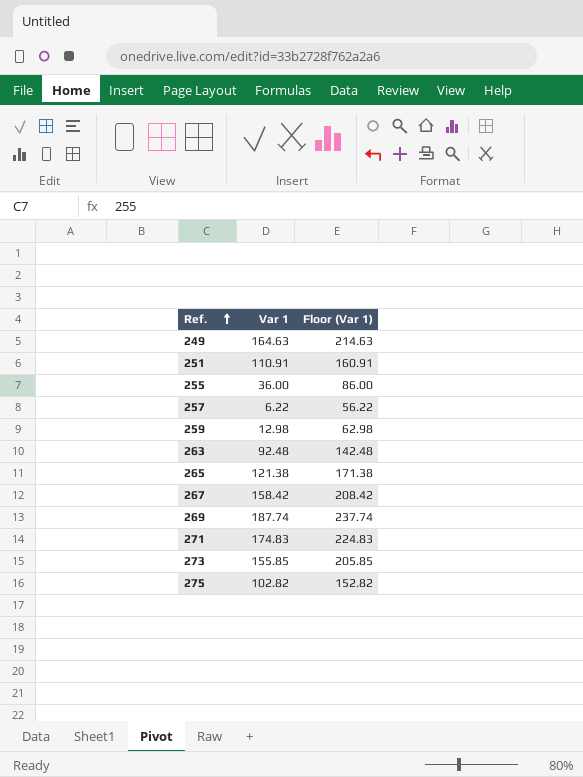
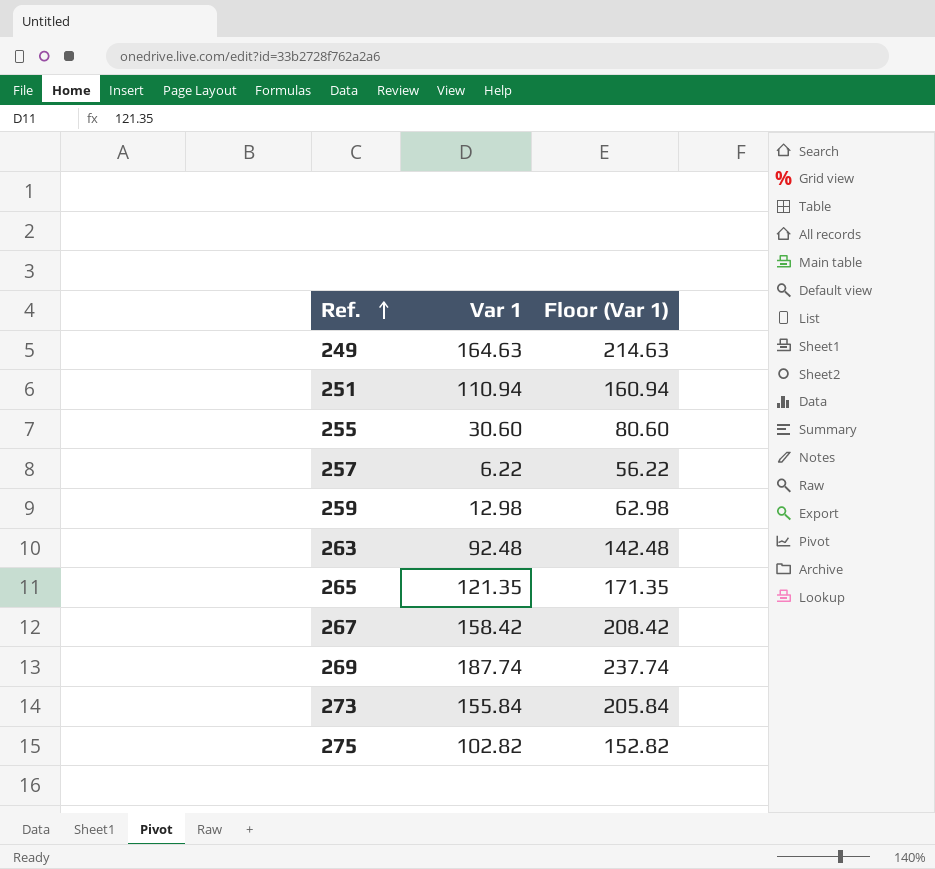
row 271: 174.83 | 224.83 -> none
251 | Var 1: 110.91 -> 110.94
251 | Floor (Var 1): 160.91 -> 160.94
255 | Var 1: 36.00 -> 30.60
255 | Floor (Var 1): 86.00 -> 80.60
265 | Var 1: 121.38 -> 121.35
265 | Floor (Var 1): 171.38 -> 171.35
273 | Var 1: 155.85 -> 155.84
273 | Floor (Var 1): 205.85 -> 205.84

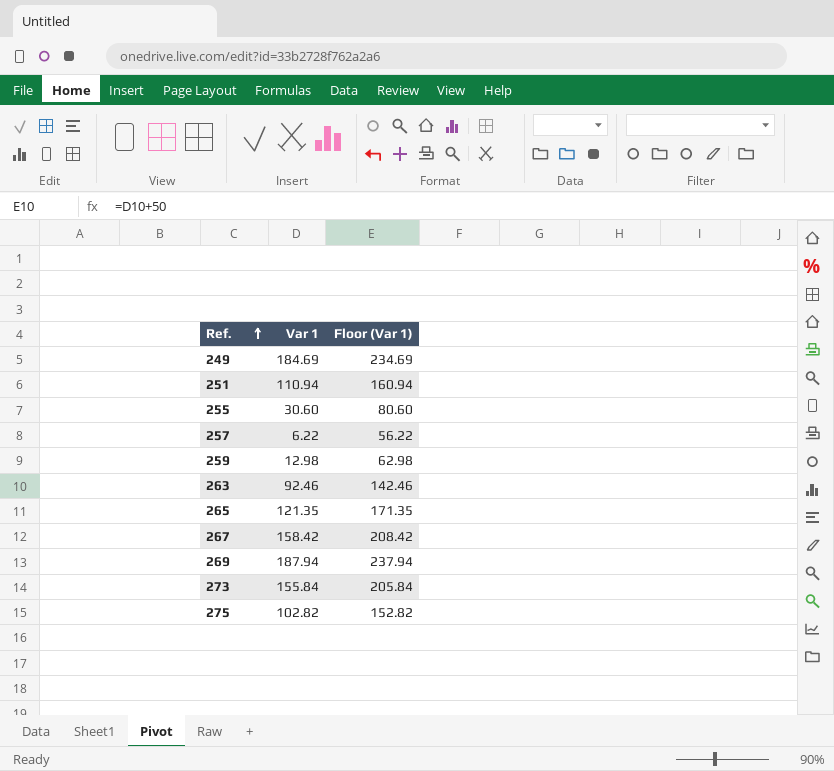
249 | Var 1: 164.63 -> 184.69
249 | Floor (Var 1): 214.63 -> 234.69
263 | Var 1: 92.48 -> 92.46
263 | Floor (Var 1): 142.48 -> 142.46
269 | Var 1: 187.74 -> 187.94
269 | Floor (Var 1): 237.74 -> 237.94

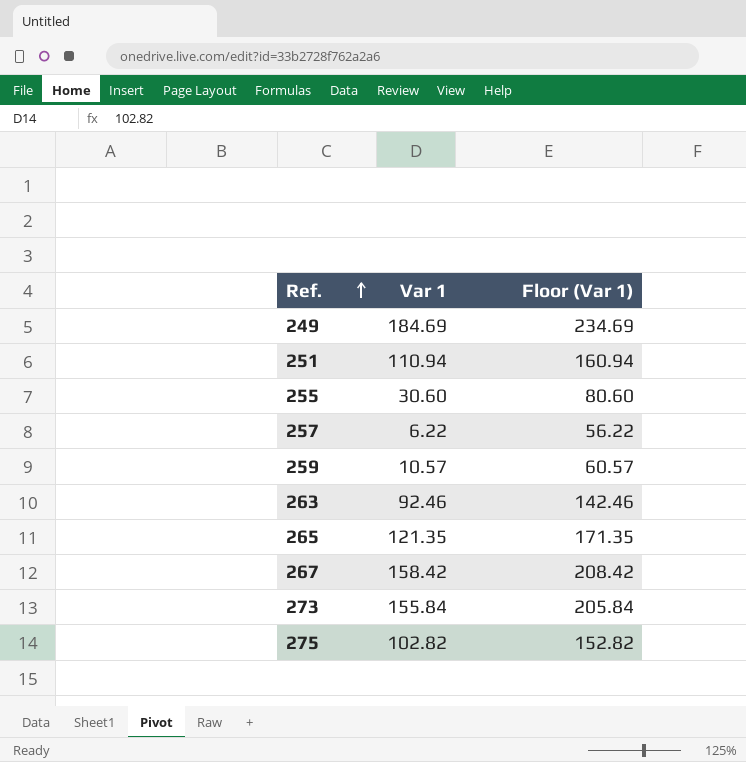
row 269: 187.94 | 237.94 -> none
259 | Var 1: 12.98 -> 10.57
259 | Floor (Var 1): 62.98 -> 60.57

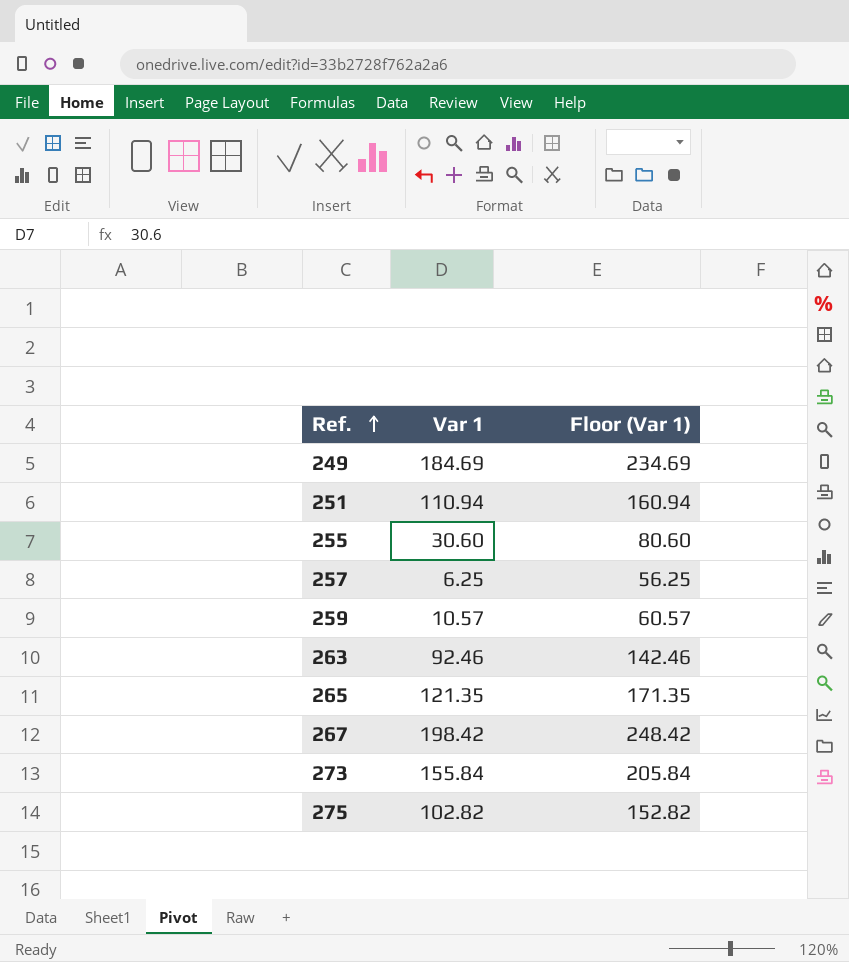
257 | Var 1: 6.22 -> 6.25
257 | Floor (Var 1): 56.22 -> 56.25
267 | Var 1: 158.42 -> 198.42
267 | Floor (Var 1): 208.42 -> 248.42

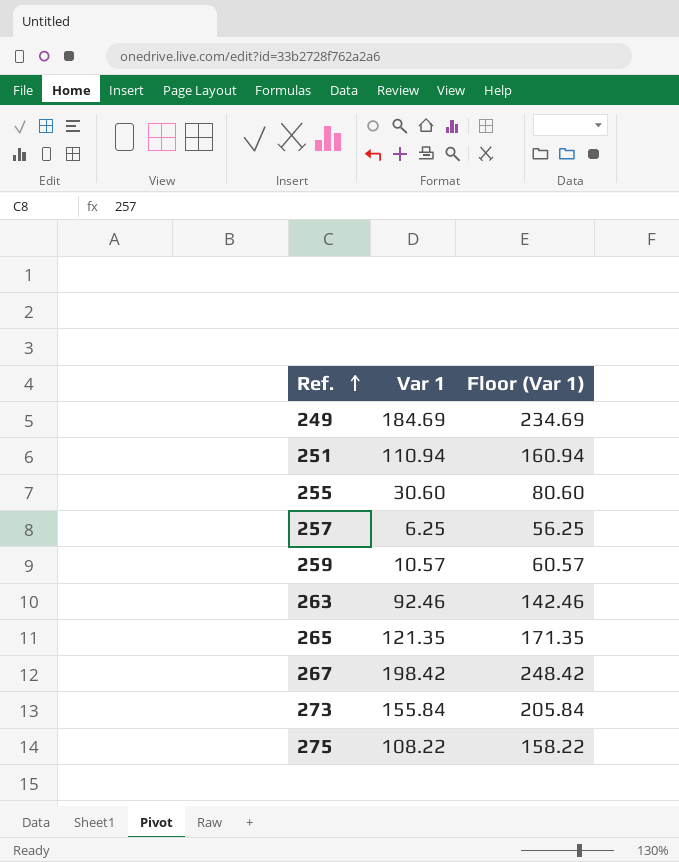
275 | Var 1: 102.82 -> 108.22
275 | Floor (Var 1): 152.82 -> 158.22

